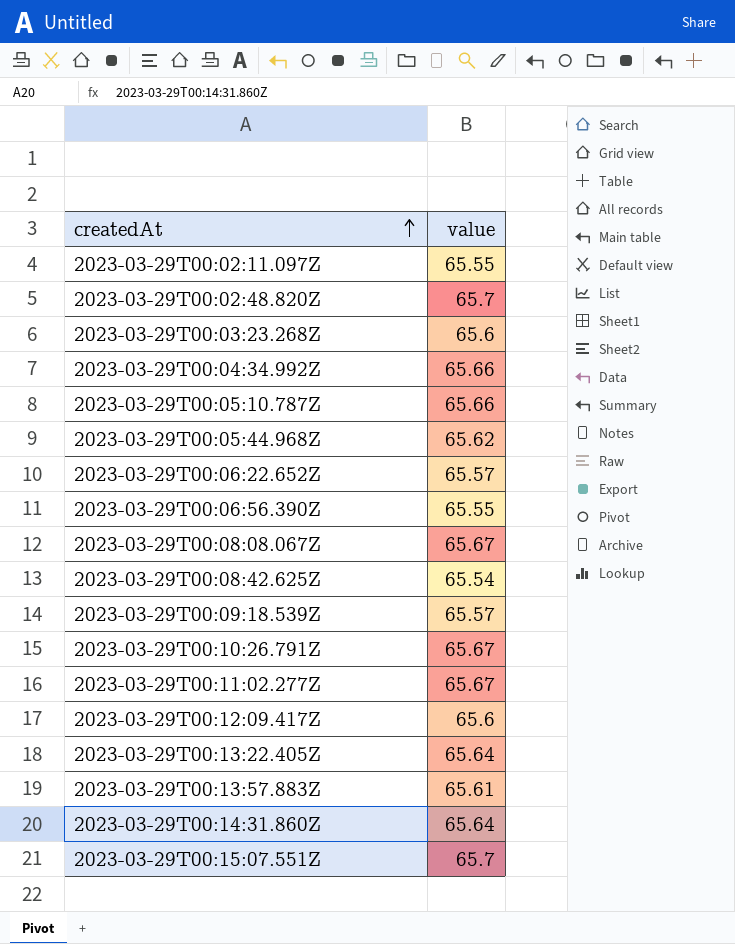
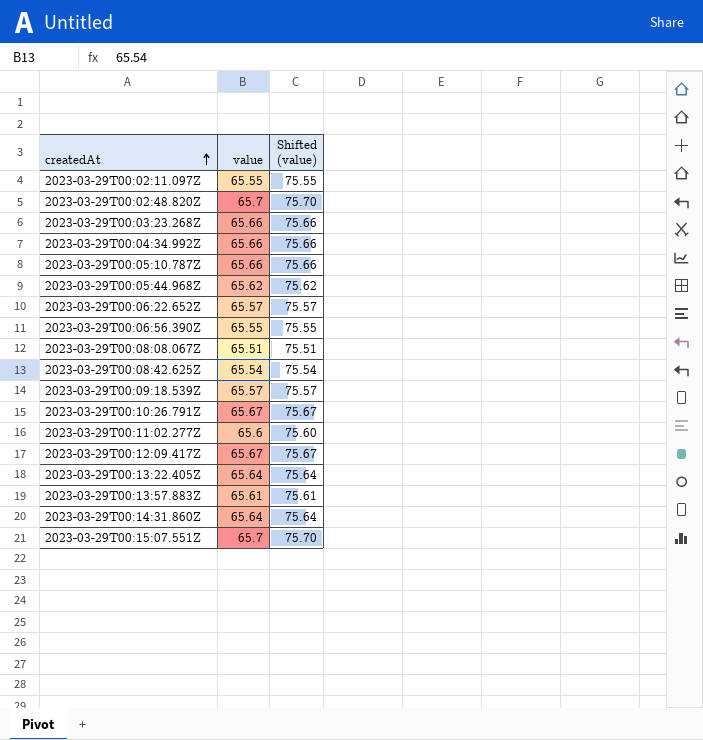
column Shifted (value) | formula: none -> [value] + 10
2023-03-29T00:03:23.268Z | value: 65.6 -> 65.66
2023-03-29T00:08:08.067Z | value: 65.67 -> 65.51
2023-03-29T00:11:02.277Z | value: 65.67 -> 65.6
2023-03-29T00:12:09.417Z | value: 65.6 -> 65.67

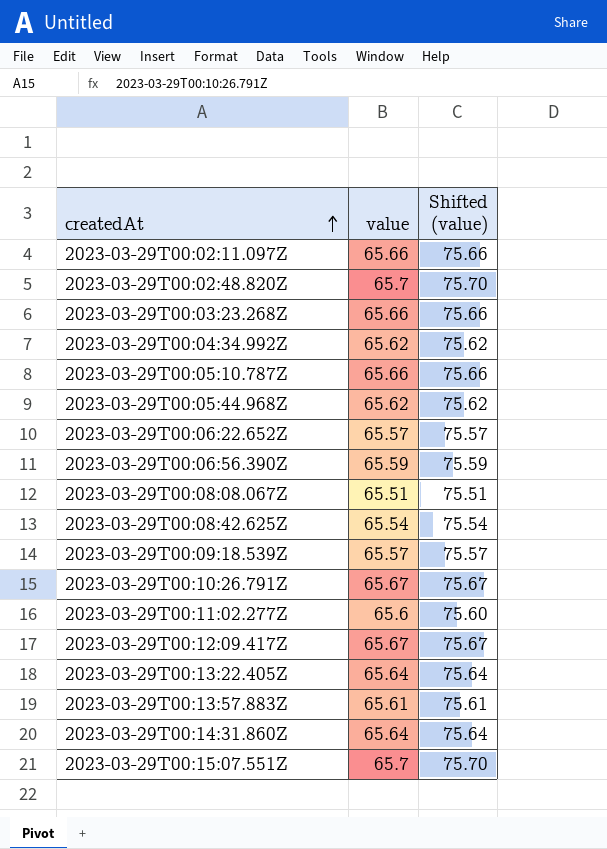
2023-03-29T00:02:11.097Z | value: 65.55 -> 65.66
2023-03-29T00:02:11.097Z | Shifted (value): 75.55 -> 75.66
2023-03-29T00:04:34.992Z | value: 65.66 -> 65.62
2023-03-29T00:04:34.992Z | Shifted (value): 75.66 -> 75.62
2023-03-29T00:06:56.390Z | value: 65.55 -> 65.59
2023-03-29T00:06:56.390Z | Shifted (value): 75.55 -> 75.59

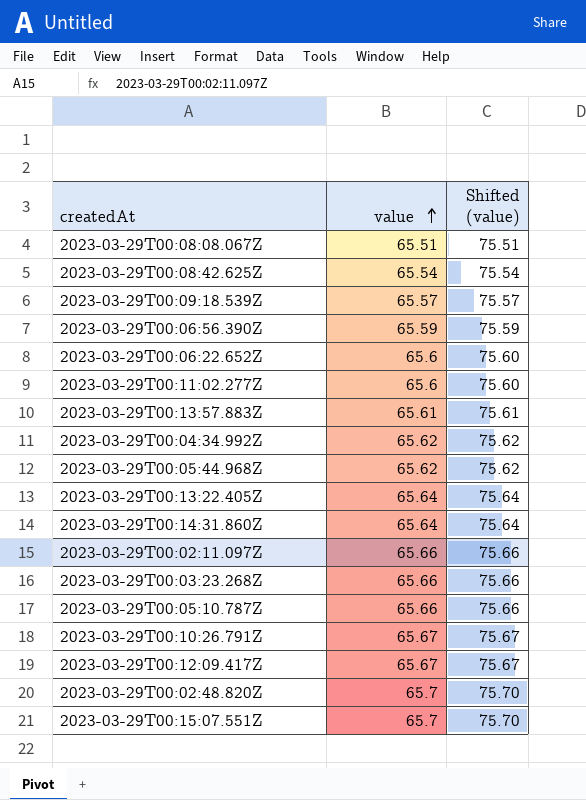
row order: createdAt ascending -> value ascending
2023-03-29T00:06:22.652Z | value: 65.57 -> 65.6
2023-03-29T00:06:22.652Z | Shifted (value): 75.57 -> 75.60

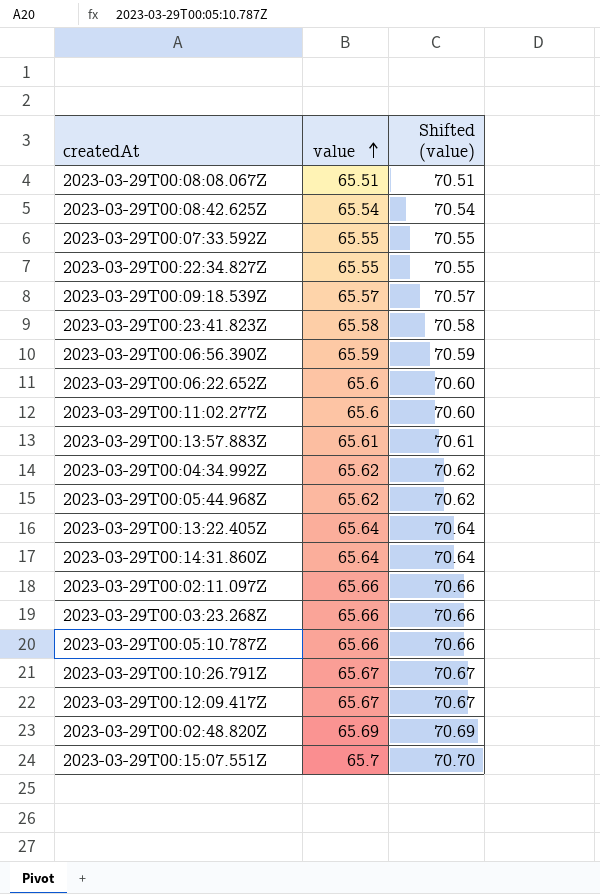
column Shifted (value) | formula: [value] + 10 -> [value] + 5
row 2023-03-29T00:07:33.592Z: none -> 65.55 | 70.55
row 2023-03-29T00:22:34.827Z: none -> 65.55 | 70.55
row 2023-03-29T00:23:41.823Z: none -> 65.58 | 70.58
2023-03-29T00:02:48.820Z | value: 65.7 -> 65.69

